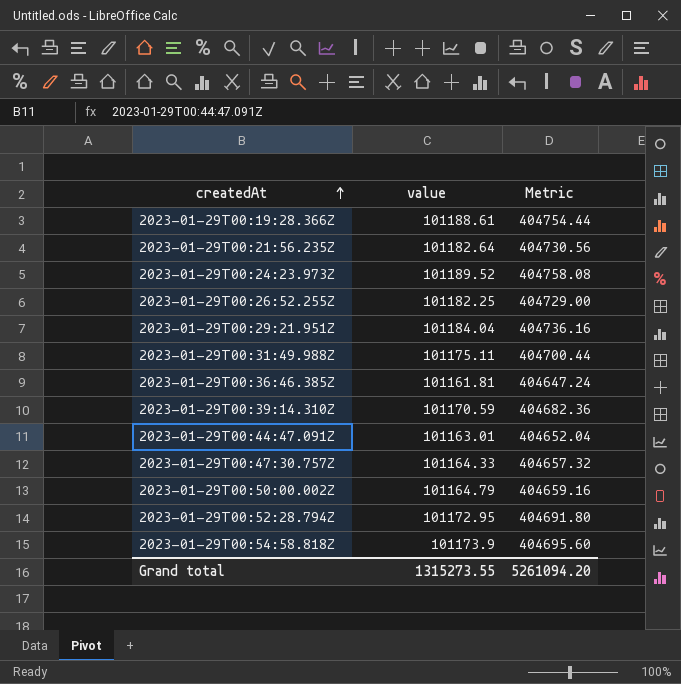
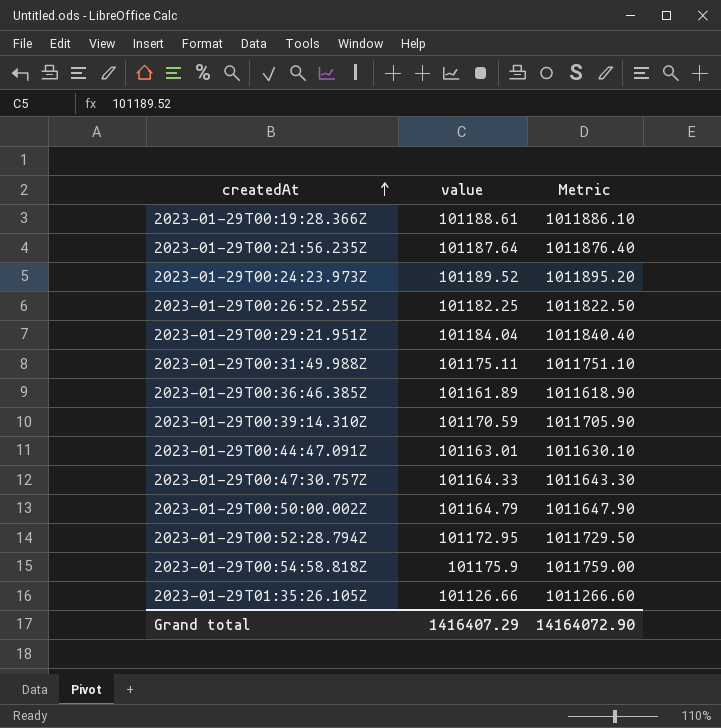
column Metric | formula: [value] * 4 -> [value] * 10
2023-01-29T00:21:56.235Z | value: 101182.64 -> 101187.64
2023-01-29T00:36:46.385Z | value: 101161.81 -> 101161.89
2023-01-29T00:54:58.818Z | value: 101173.9 -> 101175.9
row 2023-01-29T01:35:26.105Z: none -> 101126.66 | 1011266.60
Grand total | value: 1315273.55 -> 1416407.29
Grand total | Metric: 5261094.20 -> 14164072.90

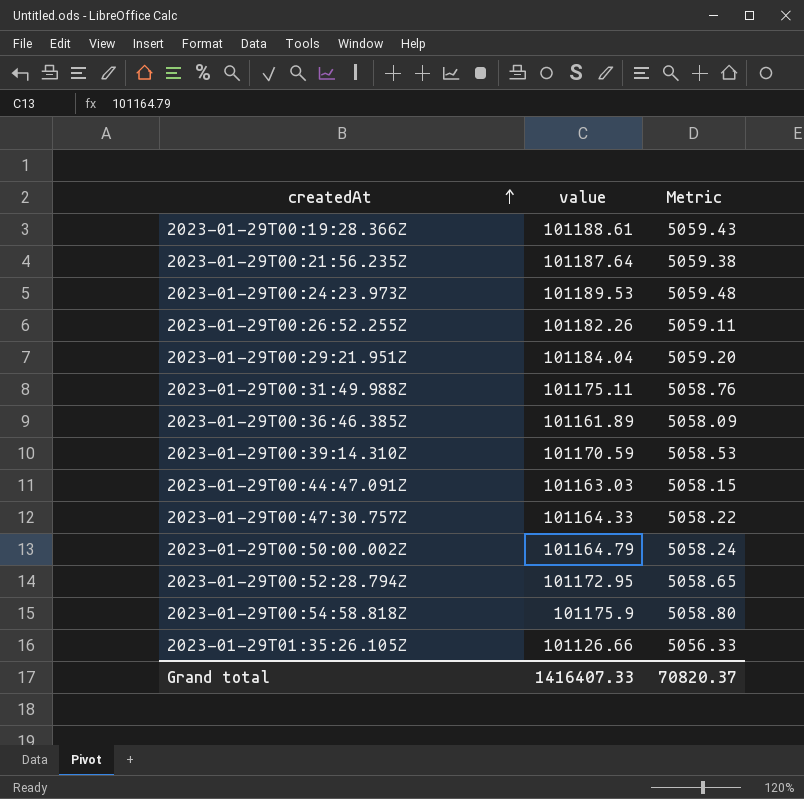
column Metric | formula: [value] * 10 -> [value] * 0.05
2023-01-29T00:24:23.973Z | value: 101189.52 -> 101189.53
2023-01-29T00:26:52.255Z | value: 101182.25 -> 101182.26
2023-01-29T00:44:47.091Z | value: 101163.01 -> 101163.03
Grand total | value: 1416407.29 -> 1416407.33
Grand total | Metric: 14164072.90 -> 70820.37

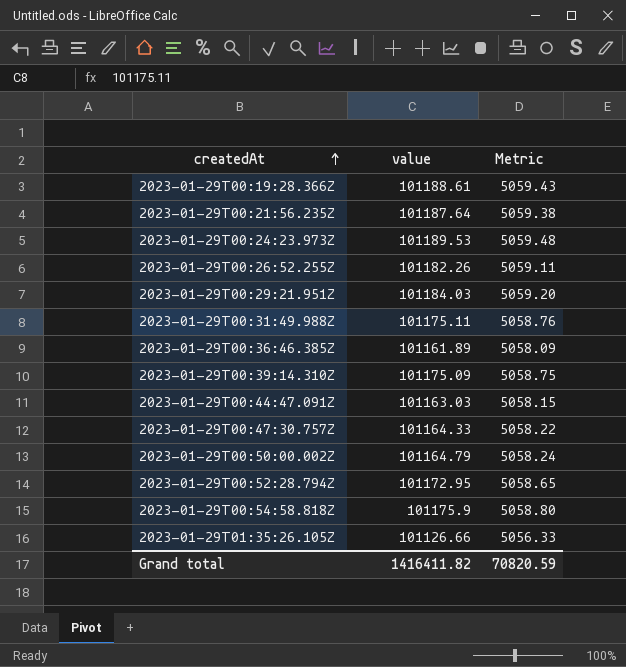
2023-01-29T00:29:21.951Z | value: 101184.04 -> 101184.03
2023-01-29T00:39:14.310Z | value: 101170.59 -> 101175.09
2023-01-29T00:39:14.310Z | Metric: 5058.53 -> 5058.75
Grand total | value: 1416407.33 -> 1416411.82
Grand total | Metric: 70820.37 -> 70820.59

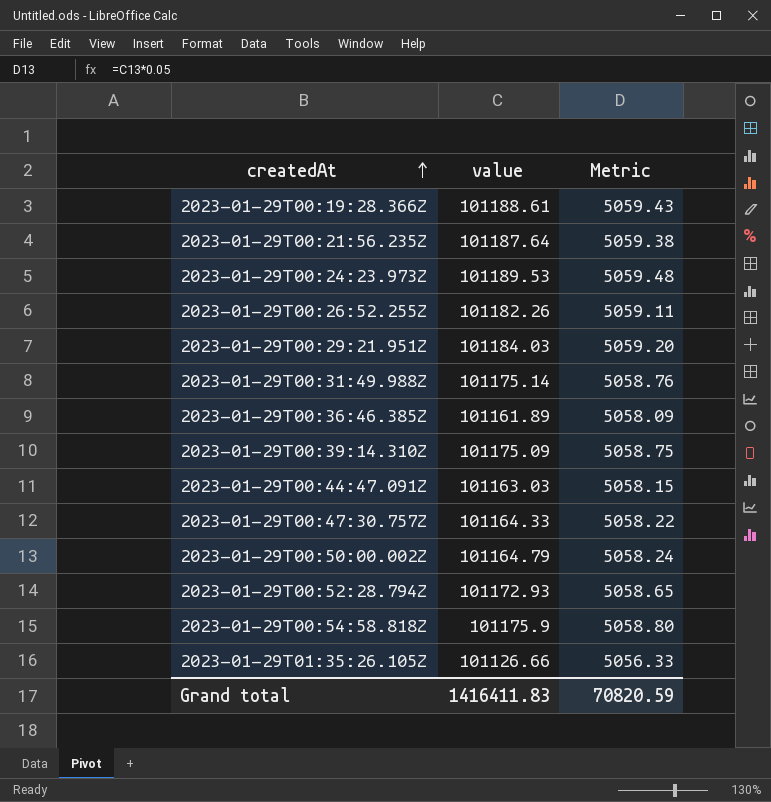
2023-01-29T00:31:49.988Z | value: 101175.11 -> 101175.14
2023-01-29T00:52:28.794Z | value: 101172.95 -> 101172.93
Grand total | value: 1416411.82 -> 1416411.83

